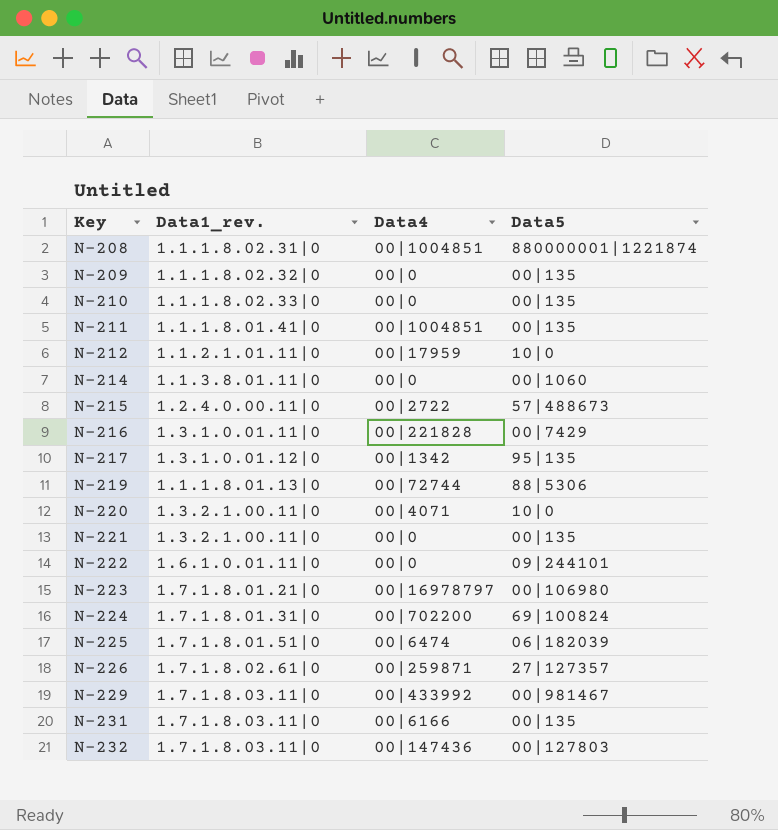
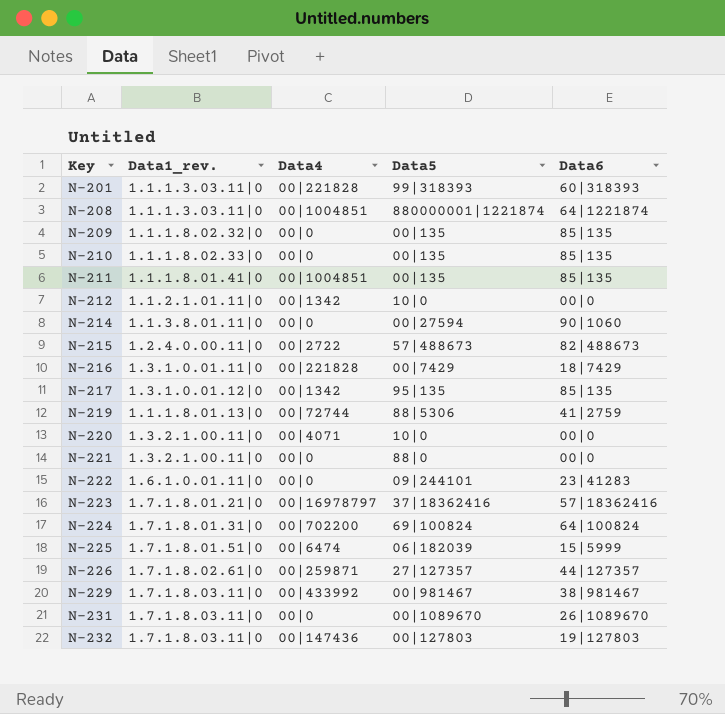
column Data6 | position: none -> 5
row N-201: none -> 1.1.1.3.03.11|0 | 00|221828 | 99|318393 | 60|318393
N-208 | Data1_rev.: 1.1.1.8.02.31|0 -> 1.1.1.3.03.11|0
N-212 | Data4: 00|17959 -> 00|1342
N-214 | Data5: 00|1060 -> 00|27594
N-221 | Data5: 00|135 -> 88|0
N-223 | Data5: 00|106980 -> 37|18362416
N-231 | Data4: 00|6166 -> 00|0
N-231 | Data5: 00|135 -> 00|1089670

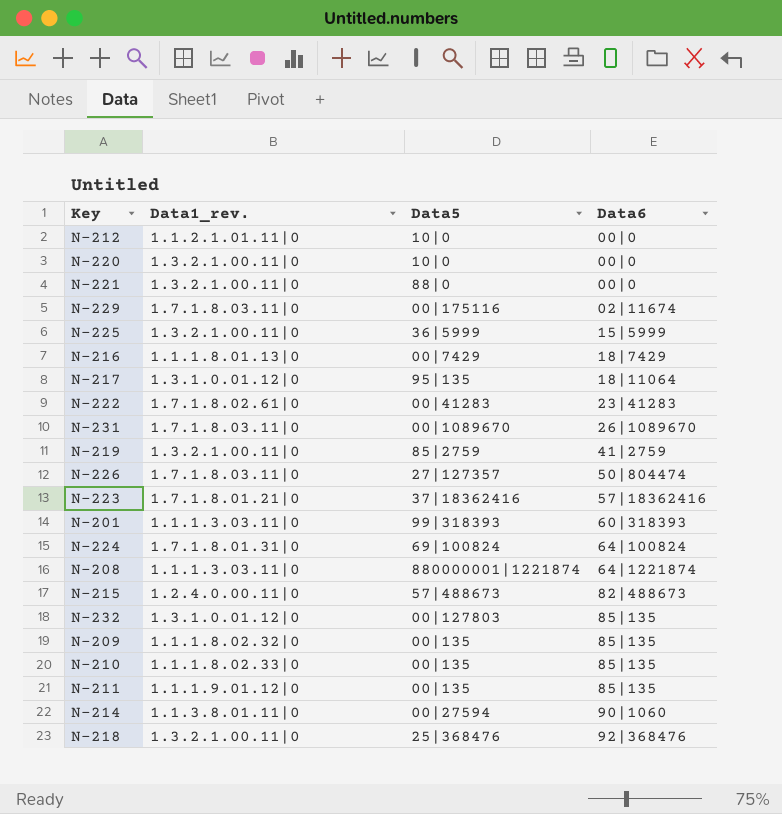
row order: Key ascending -> Data6 ascending
column Data4 | position: 3 -> none
N-229 | Data5: 00|981467 -> 00|175116
N-229 | Data6: 38|981467 -> 02|11674
N-225 | Data1_rev.: 1.7.1.8.01.51|0 -> 1.3.2.1.00.11|0
N-225 | Data5: 06|182039 -> 36|5999
N-216 | Data1_rev.: 1.3.1.0.01.11|0 -> 1.1.1.8.01.13|0
N-217 | Data6: 85|135 -> 18|11064
N-222 | Data1_rev.: 1.6.1.0.01.11|0 -> 1.7.1.8.02.61|0
N-222 | Data5: 09|244101 -> 00|41283
N-219 | Data1_rev.: 1.1.1.8.01.13|0 -> 1.3.2.1.00.11|0
N-219 | Data5: 88|5306 -> 85|2759
N-226 | Data1_rev.: 1.7.1.8.02.61|0 -> 1.7.1.8.03.11|0
N-226 | Data6: 44|127357 -> 50|804474
N-232 | Data1_rev.: 1.7.1.8.03.11|0 -> 1.3.1.0.01.12|0
N-232 | Data6: 19|127803 -> 85|135
N-211 | Data1_rev.: 1.1.1.8.01.41|0 -> 1.1.1.9.01.12|0
row N-218: none -> 1.3.2.1.00.11|0 | 25|368476 | 92|368476

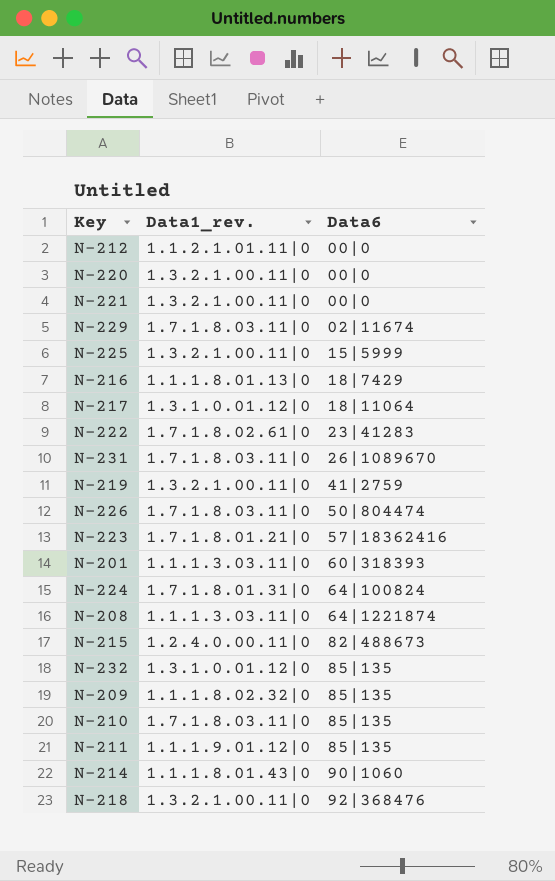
column Data5 | position: 3 -> none
N-210 | Data1_rev.: 1.1.1.8.02.33|0 -> 1.7.1.8.03.11|0
N-214 | Data1_rev.: 1.1.3.8.01.11|0 -> 1.1.1.8.01.43|0

